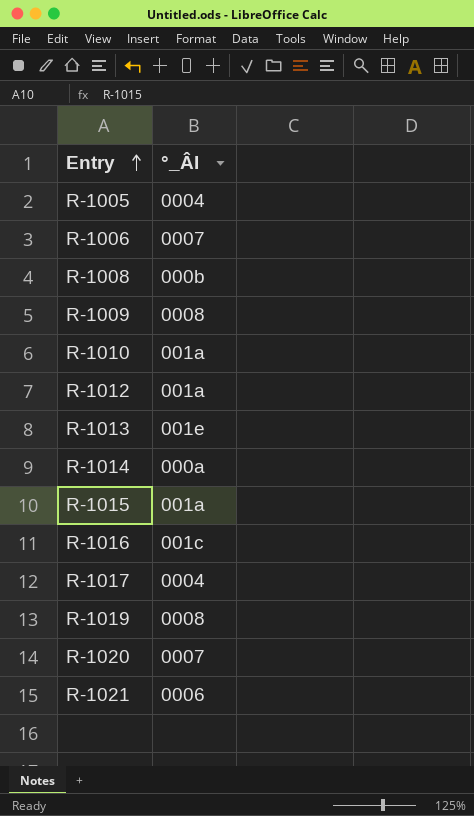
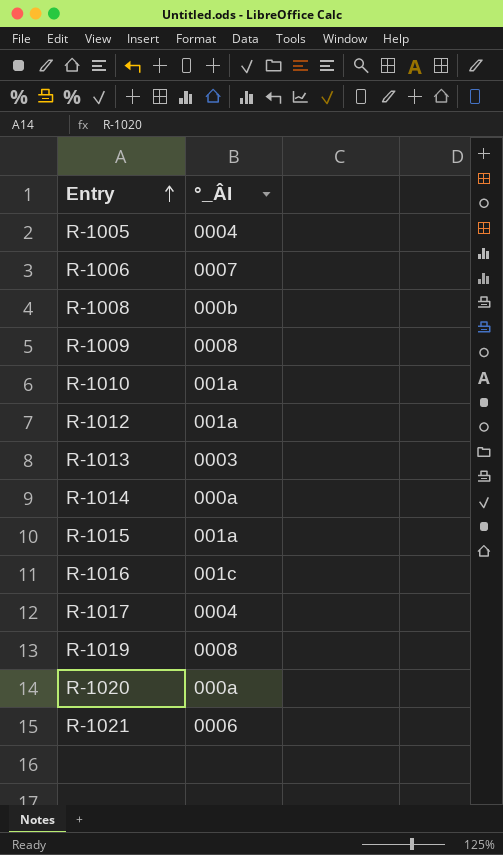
R-1013 | °_ÂI: 001e -> 0003
R-1020 | °_ÂI: 0007 -> 000a

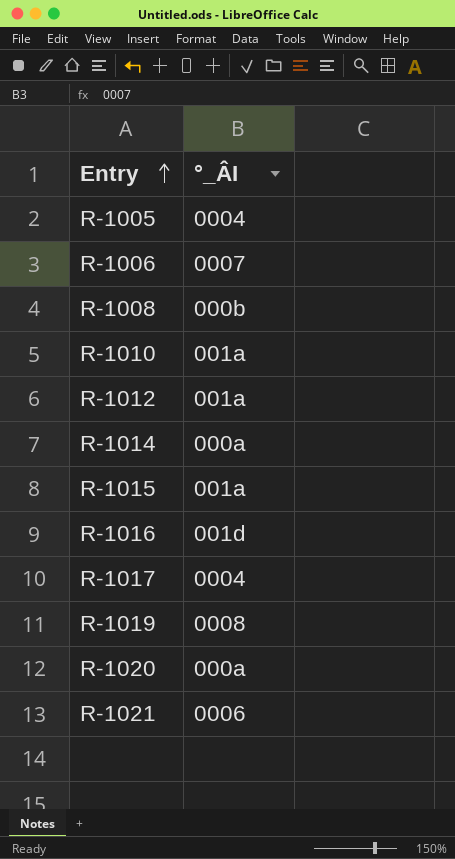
row R-1009: 0008 -> none
row R-1013: 0003 -> none
R-1016 | °_ÂI: 001c -> 001d

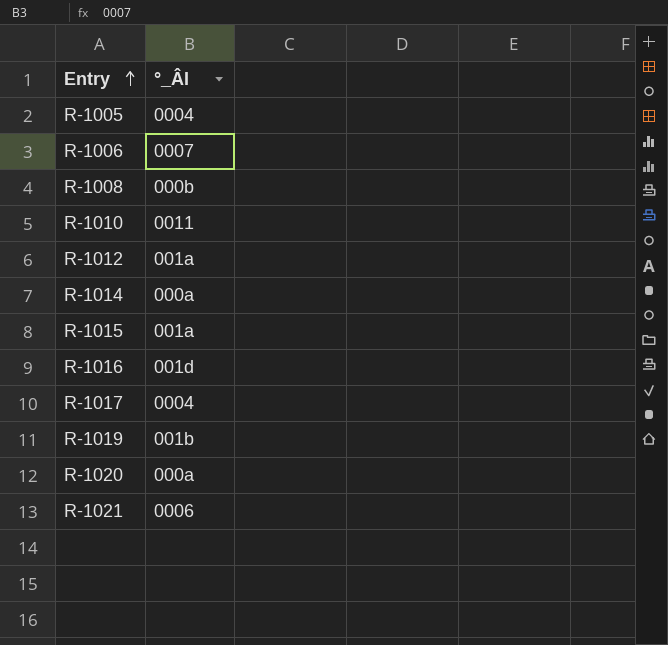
R-1010 | °_ÂI: 001a -> 0011
R-1019 | °_ÂI: 0008 -> 001b

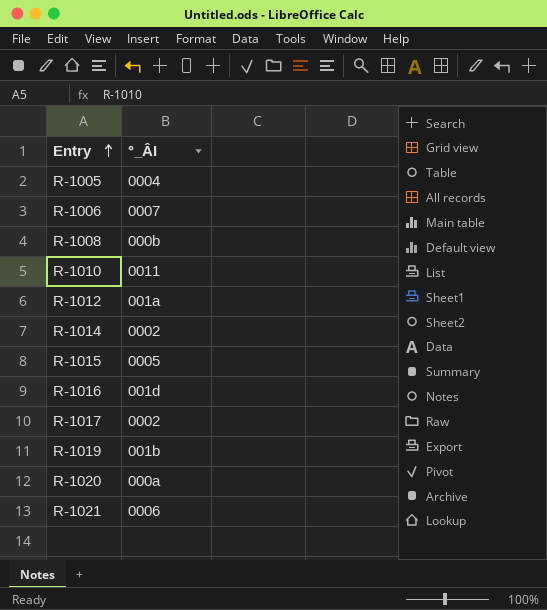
R-1014 | °_ÂI: 000a -> 0002
R-1015 | °_ÂI: 001a -> 0005
R-1017 | °_ÂI: 0004 -> 0002

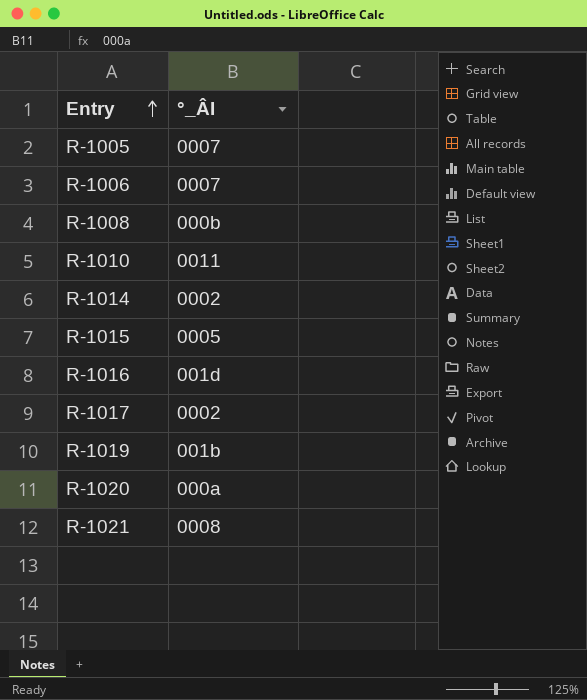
row R-1012: 001a -> none
R-1005 | °_ÂI: 0004 -> 0007
R-1021 | °_ÂI: 0006 -> 0008

